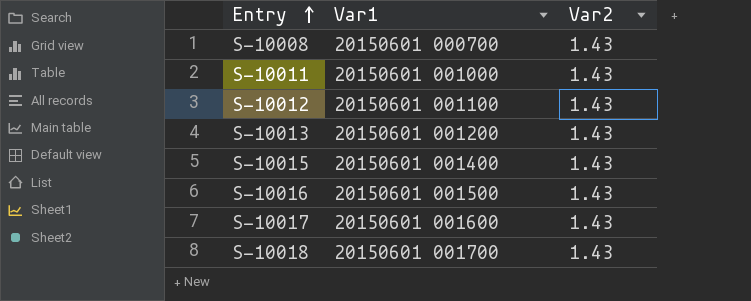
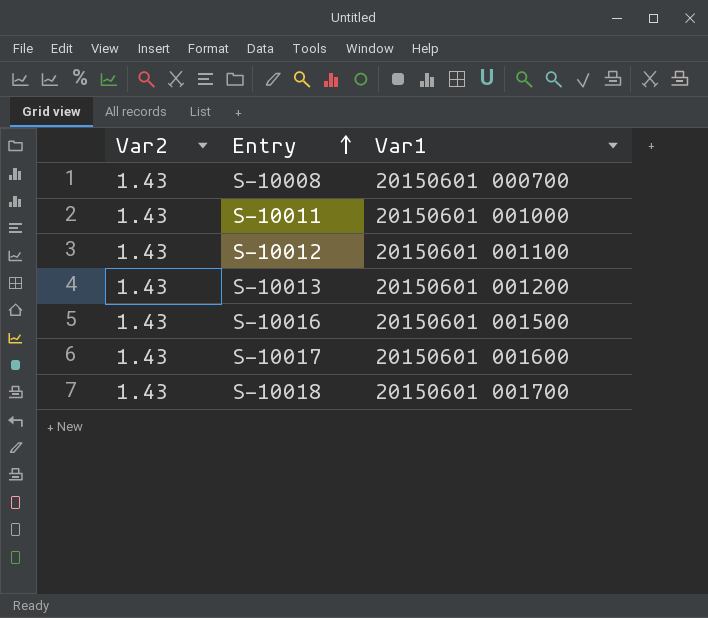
column Var2 | position: 3 -> 1
row S-10015: 20150601 001400 | 1.43 -> none

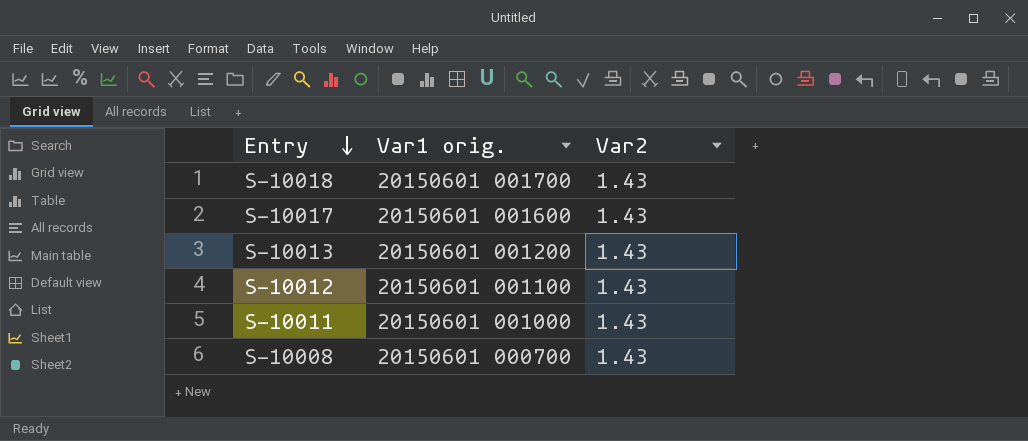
row order: Entry ascending -> Entry descending
column name: Var1 -> Var1 orig.
column Var2 | position: 1 -> 3
row S-10016: 1.43 | 20150601 001500 -> none

